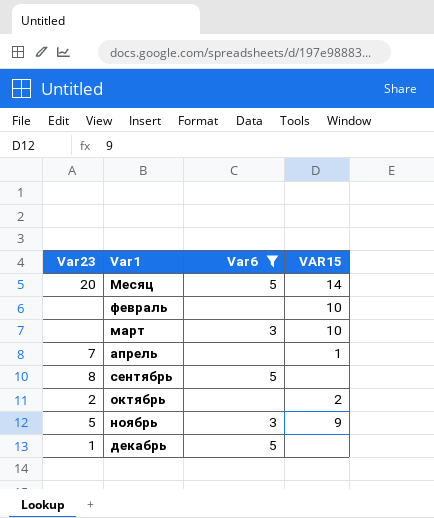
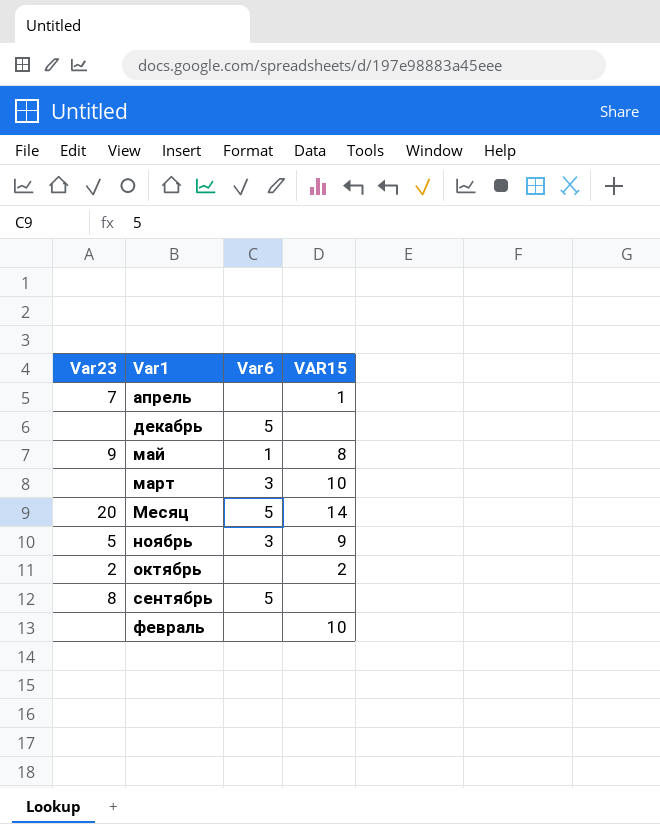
filter: Var6 != 1 -> none
row order: none -> Var1 ascending
декабрь | Var23: 1 -> none

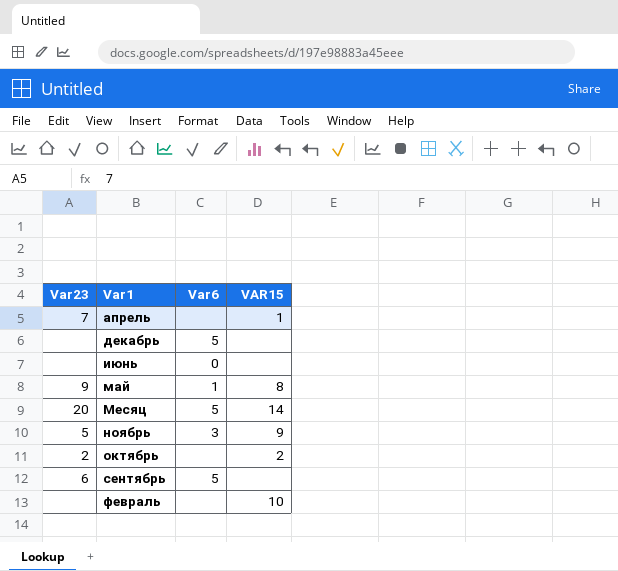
row март: none | 3 | 10 -> none
row июнь: none -> none | 0 | none
сентябрь | Var23: 8 -> 6

